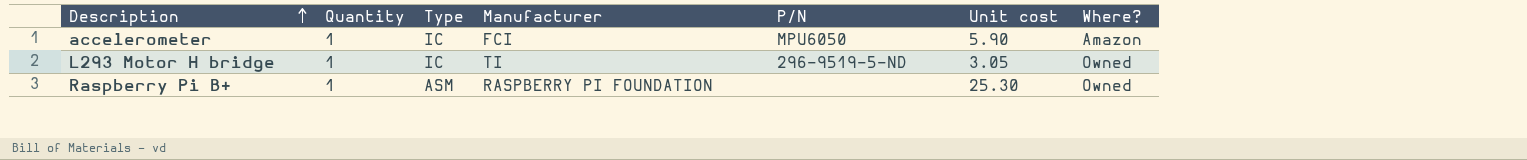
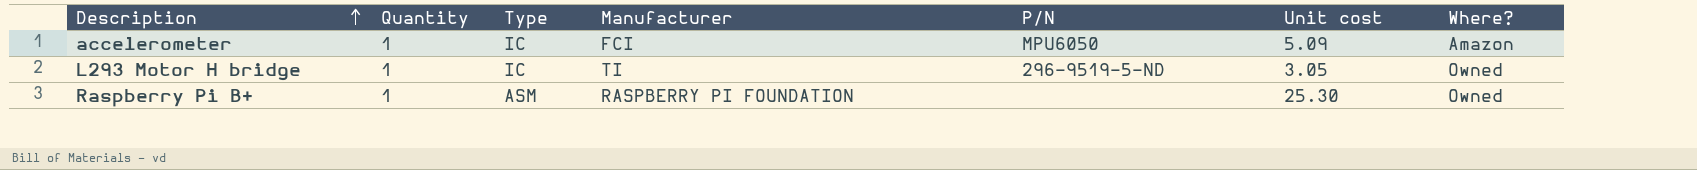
accelerometer | Unit cost: 5.90 -> 5.09

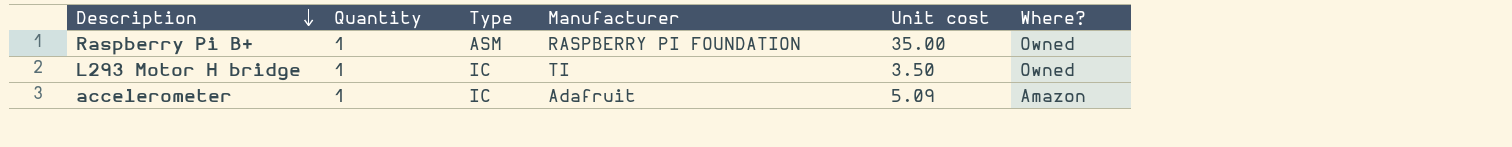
row order: Description ascending -> Description descending
column P/N | position: 5 -> none
Raspberry Pi B+ | Unit cost: 25.30 -> 35.00
L293 Motor H bridge | Unit cost: 3.05 -> 3.50
accelerometer | Manufacturer: FCI -> Adafruit

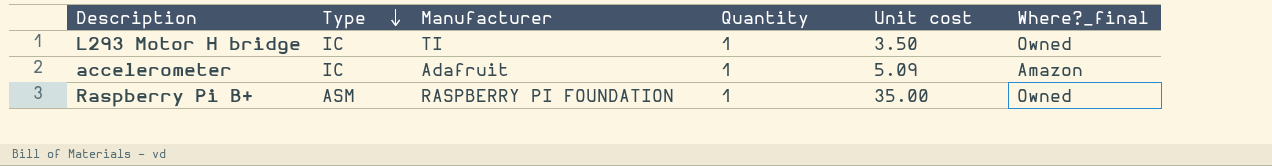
row order: Description descending -> Type descending
column Quantity | position: 2 -> 4
column name: Where? -> Where?_final

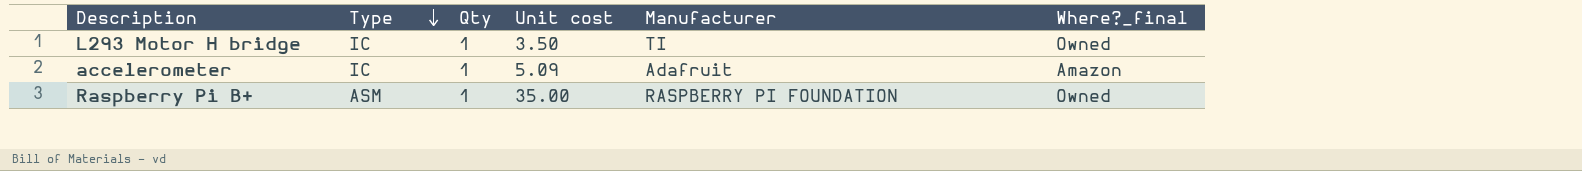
column name: Quantity -> Qty
column Manufacturer | position: 3 -> 5

